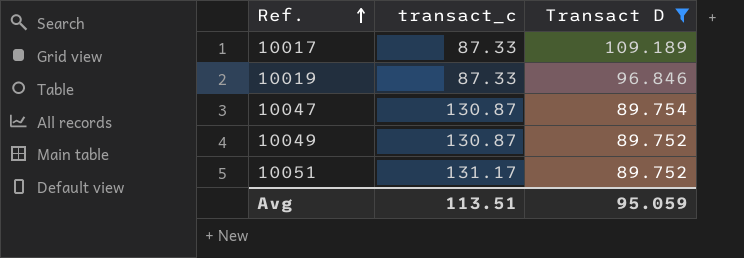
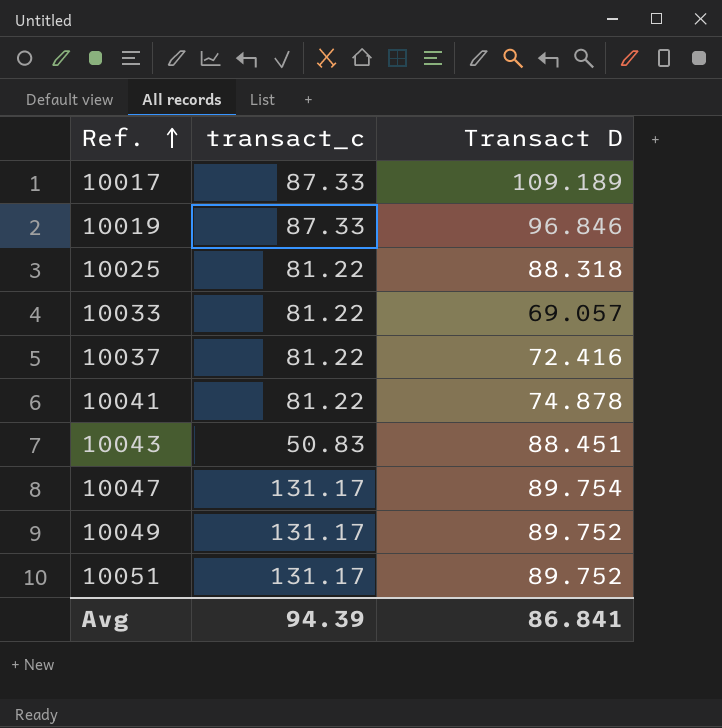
filter: Transact D >= 89.752 -> none
10047 | transact_c: 130.87 -> 131.17
10049 | transact_c: 130.87 -> 131.17
Avg | transact_c: 113.51 -> 94.39
Avg | Transact D: 95.059 -> 86.841

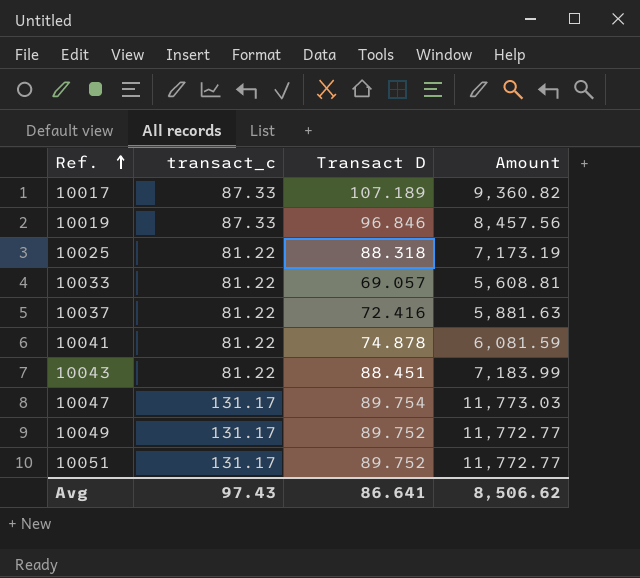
column Amount | formula: none -> [transact_c] * [Transact D]
10017 | Transact D: 109.189 -> 107.189
10043 | transact_c: 50.83 -> 81.22
Avg | transact_c: 94.39 -> 97.43
Avg | Transact D: 86.841 -> 86.641

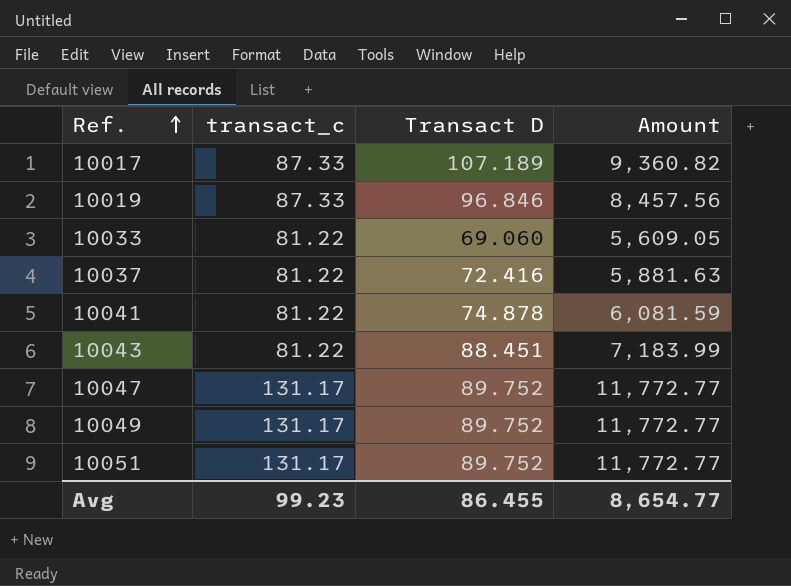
row 10025: 81.22 | 88.318 | 7,173.19 -> none
10033 | Transact D: 69.057 -> 69.060
10033 | Amount: 5,608.81 -> 5,609.05
10047 | Transact D: 89.754 -> 89.752
10047 | Amount: 11,773.03 -> 11,772.77
Avg | transact_c: 97.43 -> 99.23
Avg | Transact D: 86.641 -> 86.455
Avg | Amount: 8,506.62 -> 8,654.77

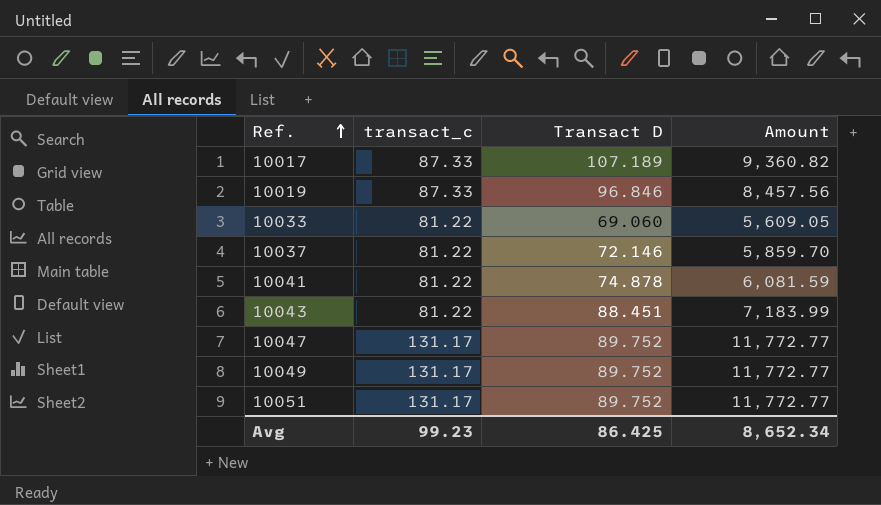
10037 | Transact D: 72.416 -> 72.146
10037 | Amount: 5,881.63 -> 5,859.70
Avg | Transact D: 86.455 -> 86.425
Avg | Amount: 8,654.77 -> 8,652.34

